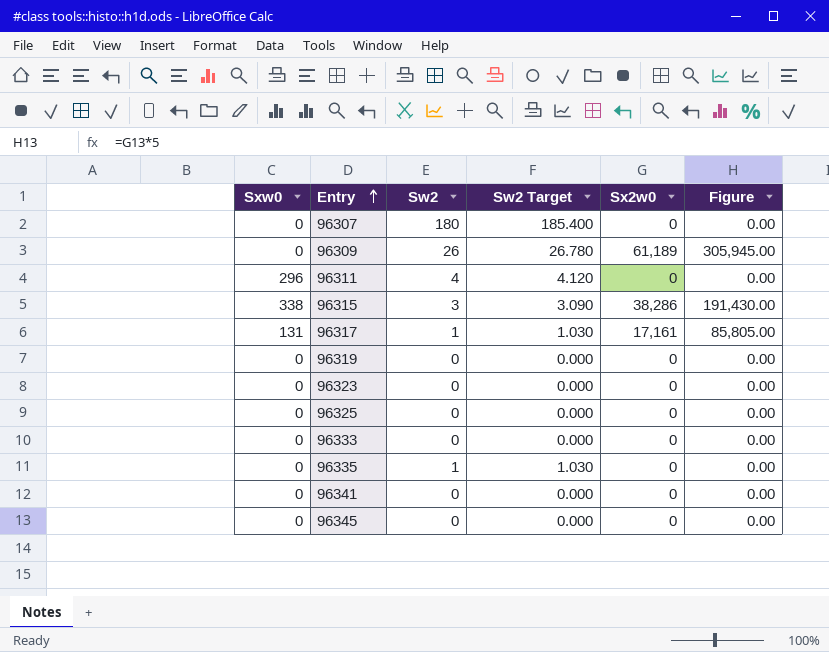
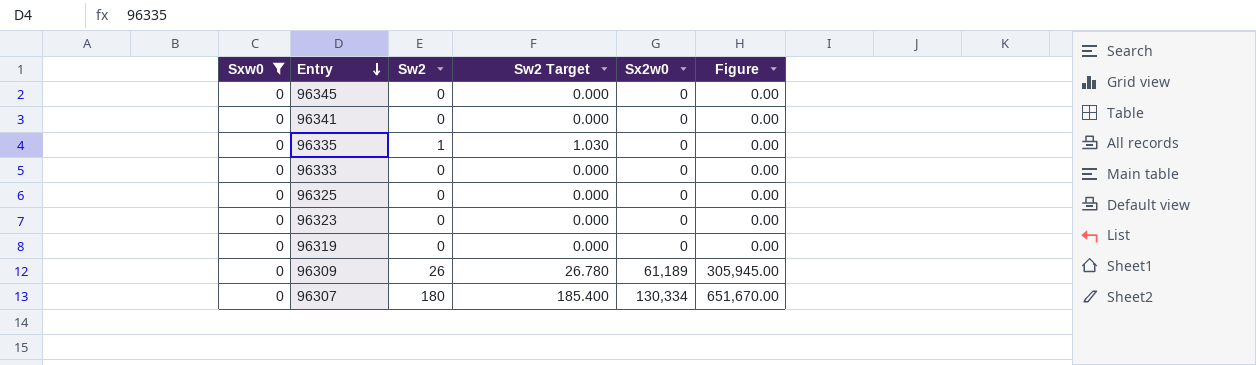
filter: none -> Sxw0 = 0
row order: Entry ascending -> Entry descending
96307 | Sx2w0: 0 -> 130,334
96307 | Figure: 0.00 -> 651,670.00

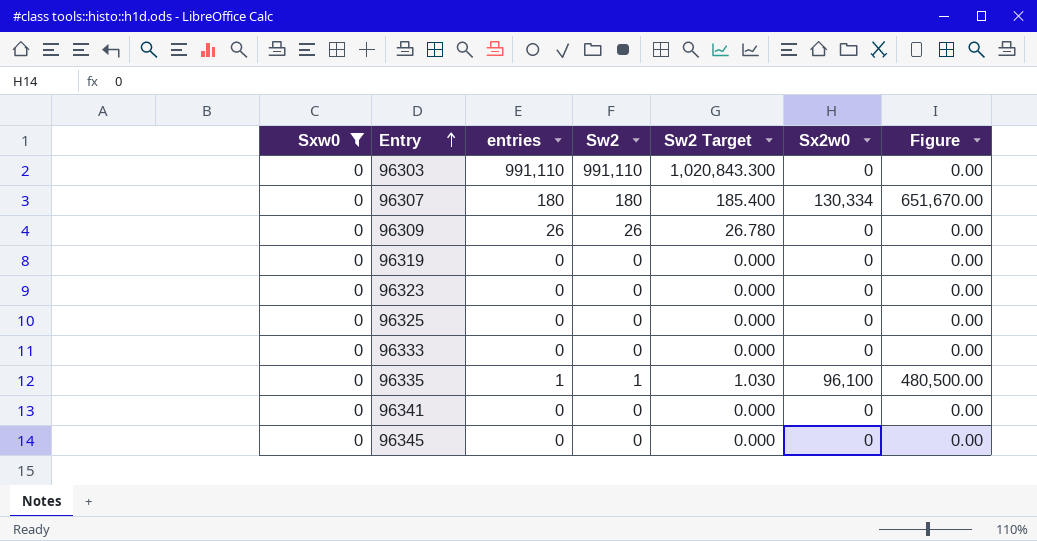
row order: Entry descending -> Entry ascending
column entries | position: none -> 3
row 96303: none -> 0 | 991,110 | 991,110 | 1,020,843.300 | 0 | 0.00
96309 | Sx2w0: 61,189 -> 0
96309 | Figure: 305,945.00 -> 0.00
96335 | Sx2w0: 0 -> 96,100
96335 | Figure: 0.00 -> 480,500.00

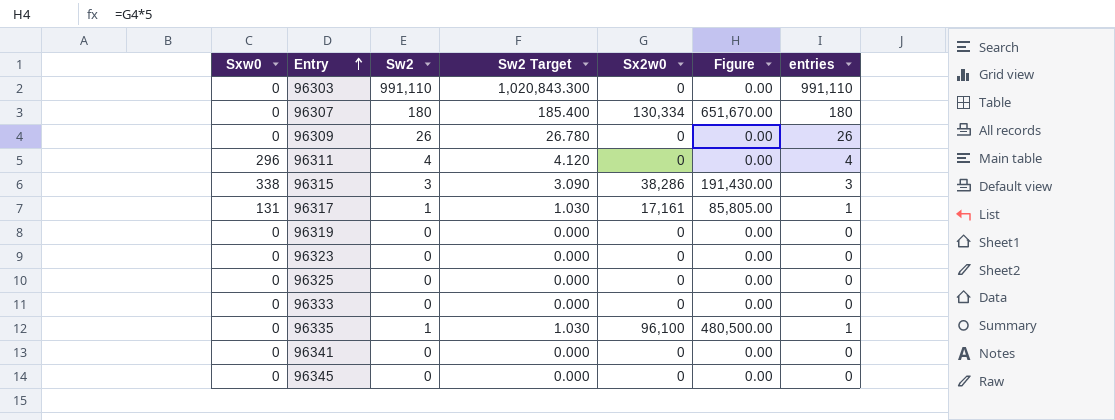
filter: Sxw0 = 0 -> none
column entries | position: 3 -> 7

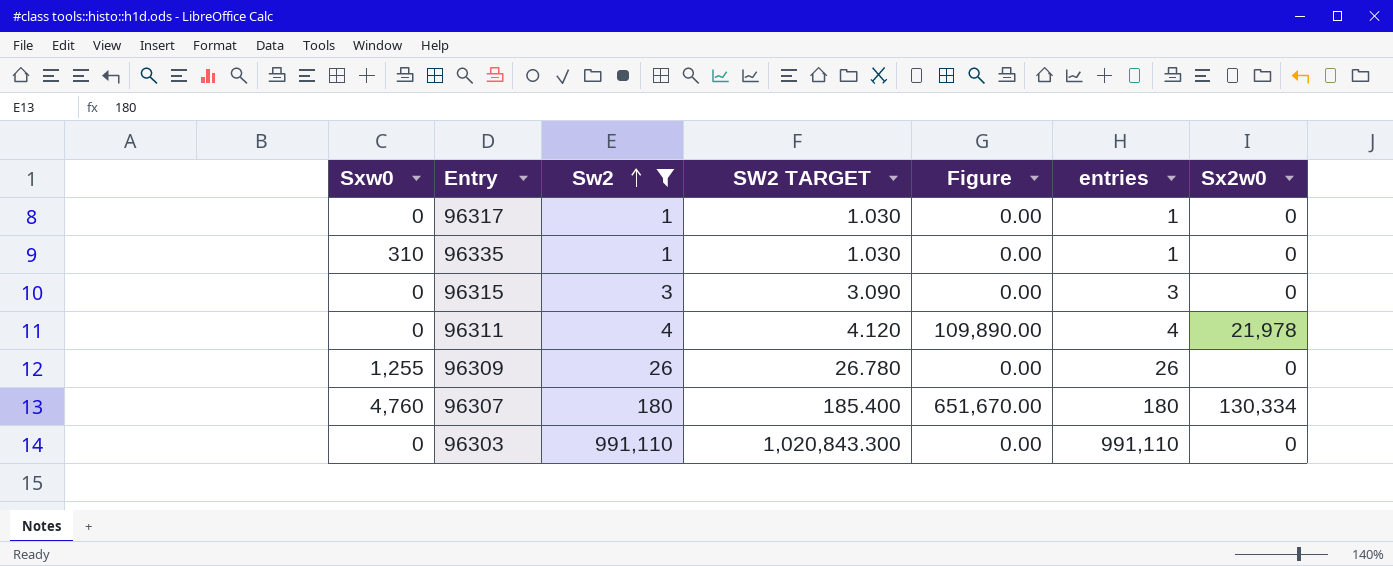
filter: none -> Sw2 != 0
row order: Entry ascending -> Sw2 ascending
column name: Sw2 Target -> SW2 TARGET
column Sx2w0 | position: 5 -> 7
96317 | Sxw0: 131 -> 0
96317 | Figure: 85,805.00 -> 0.00
96317 | Sx2w0: 17,161 -> 0
96335 | Sxw0: 0 -> 310
96335 | Figure: 480,500.00 -> 0.00
96335 | Sx2w0: 96,100 -> 0
96315 | Sxw0: 338 -> 0
96315 | Figure: 191,430.00 -> 0.00
96315 | Sx2w0: 38,286 -> 0
96311 | Sxw0: 296 -> 0
96311 | Figure: 0.00 -> 109,890.00
96311 | Sx2w0: 0 -> 21,978
96309 | Sxw0: 0 -> 1,255
96307 | Sxw0: 0 -> 4,760

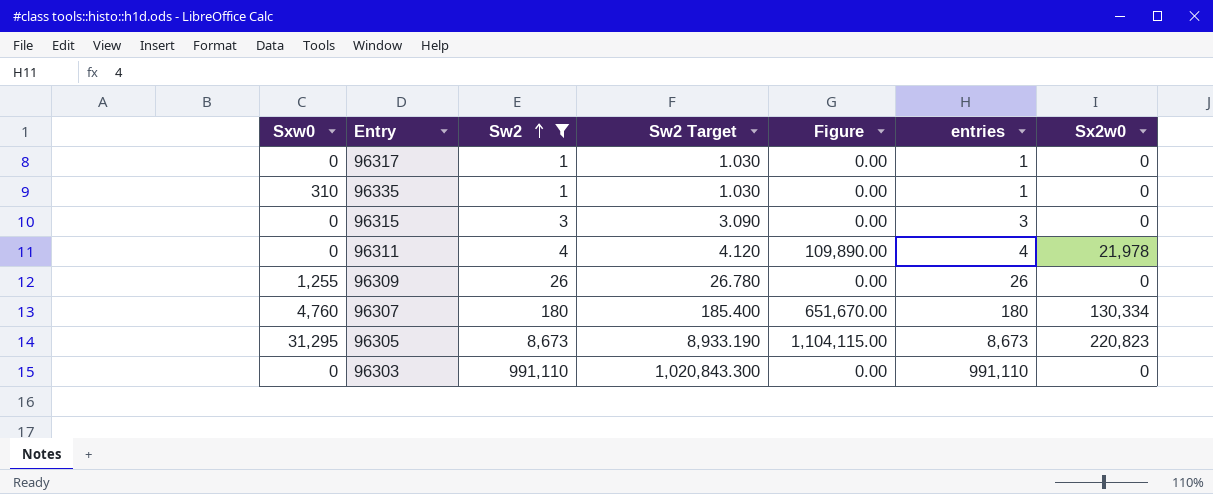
column name: SW2 TARGET -> Sw2 Target
row 96305: none -> 31,295 | 8,673 | 8,933.190 | 1,104,115.00 | 8,673 | 220,823

